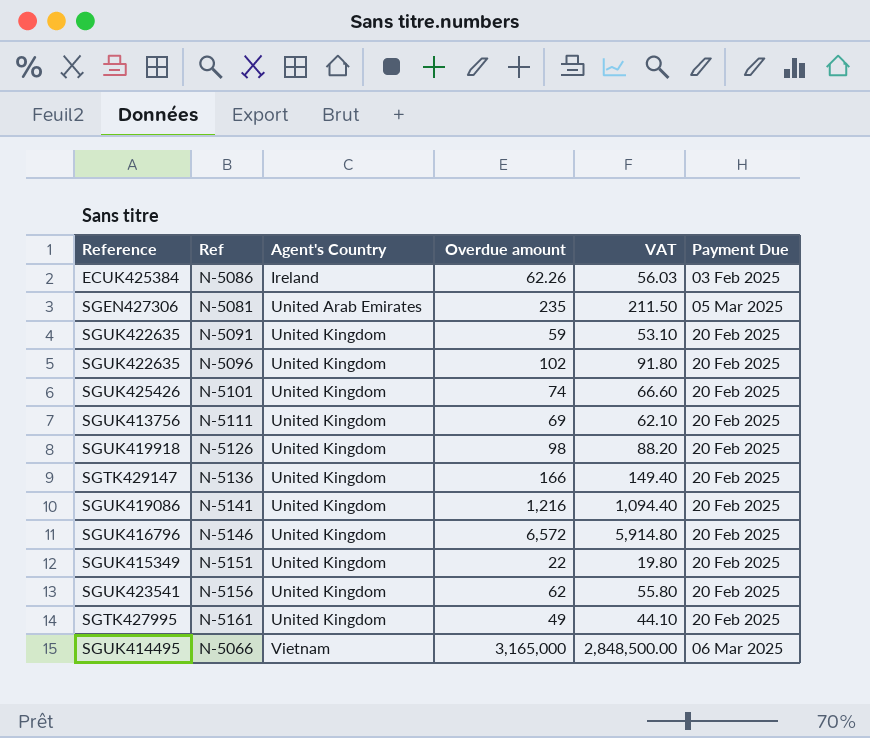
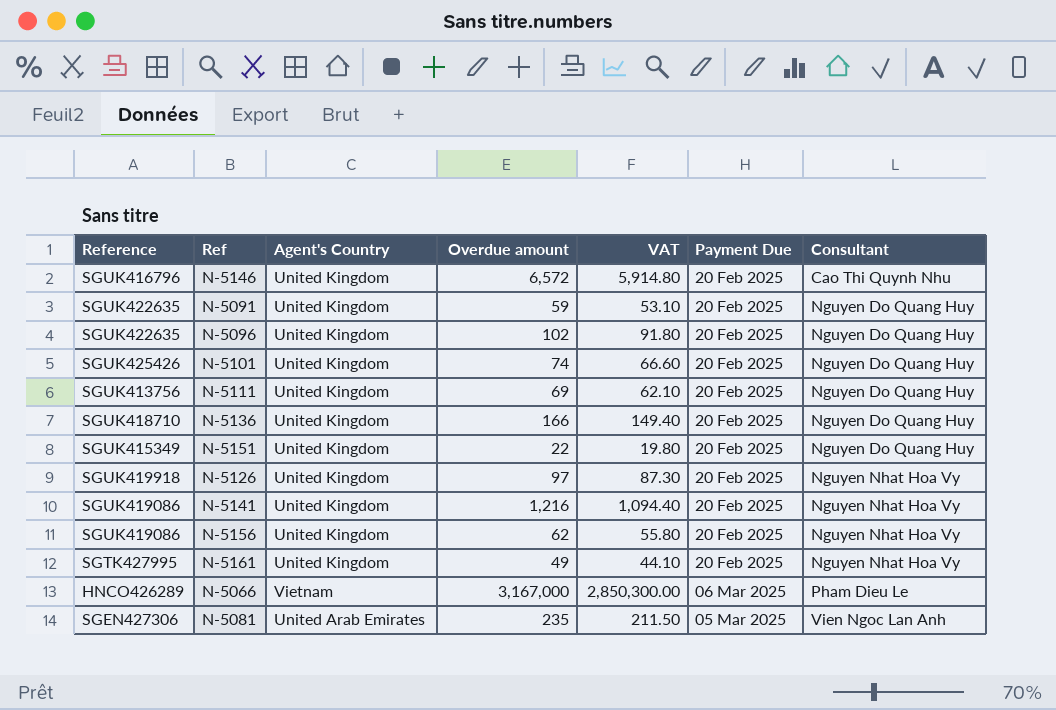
row order: Agent's Country ascending -> Consultant ascending
column Consultant | position: none -> 7
row N-5086: ECUK425384 | Ireland | 62.26 | 56.03 | 03 Feb 2025 -> none
N-5136 | Reference: SGTK429147 -> SGUK418710
N-5126 | Overdue amount: 98 -> 97
N-5126 | VAT: 88.20 -> 87.30
N-5156 | Reference: SGUK423541 -> SGUK419086
N-5066 | Reference: SGUK414495 -> HNCO426289
N-5066 | Overdue amount: 3,165,000 -> 3,167,000
N-5066 | VAT: 2,848,500.00 -> 2,850,300.00

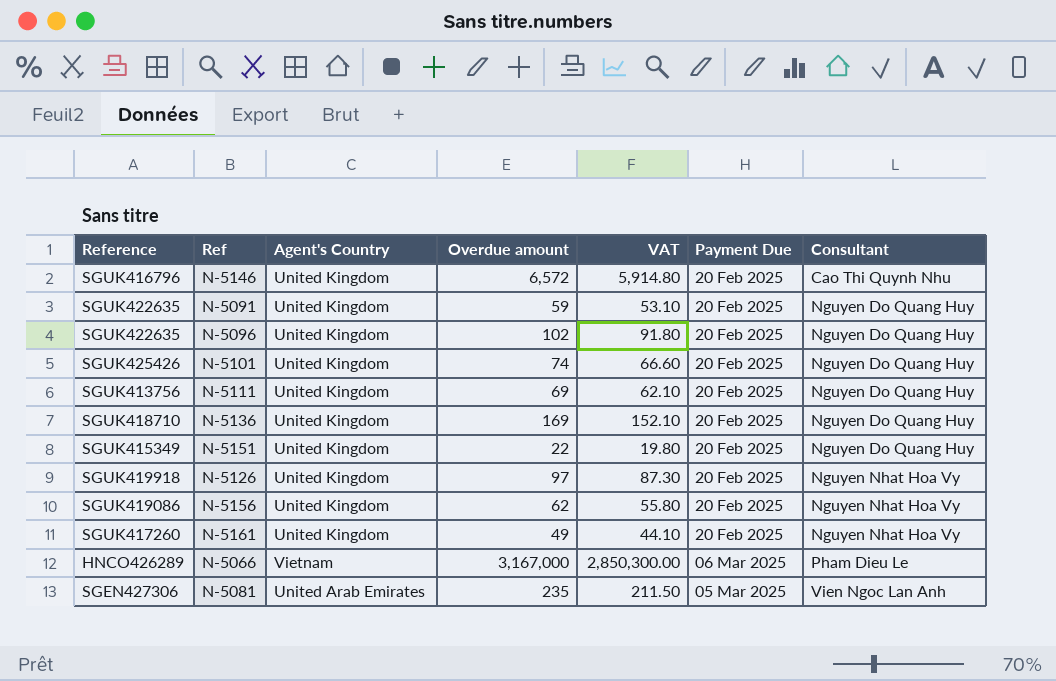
row N-5141: SGUK419086 | United Kingdom | 1,216 | 1,094.40 | 20 Feb 2025 | Nguyen Nhat Hoa Vy -> none
N-5136 | Overdue amount: 166 -> 169
N-5136 | VAT: 149.40 -> 152.10
N-5161 | Reference: SGTK427995 -> SGUK417260

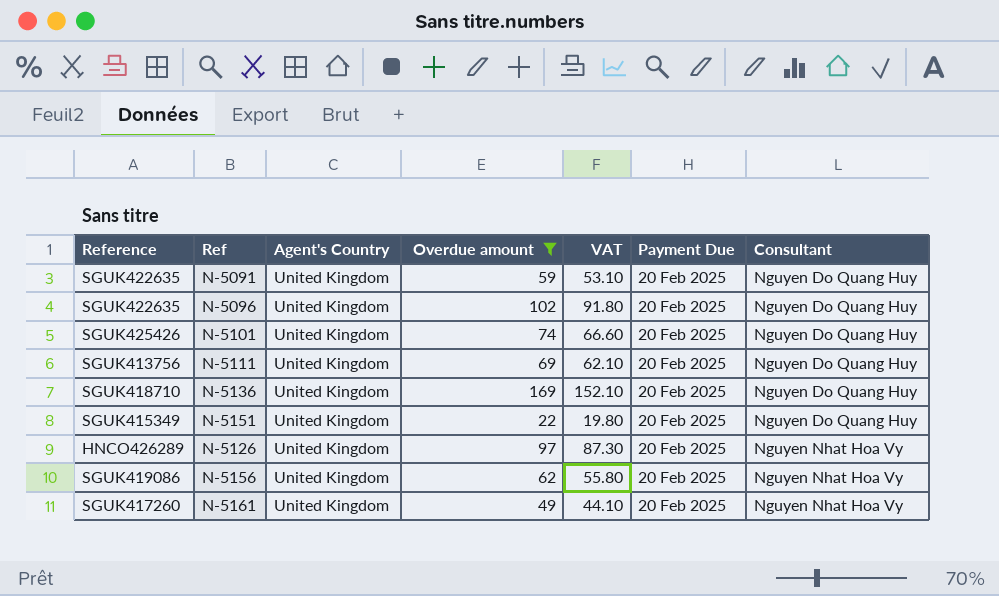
filter: none -> Overdue amount <= 169
N-5126 | Reference: SGUK419918 -> HNCO426289

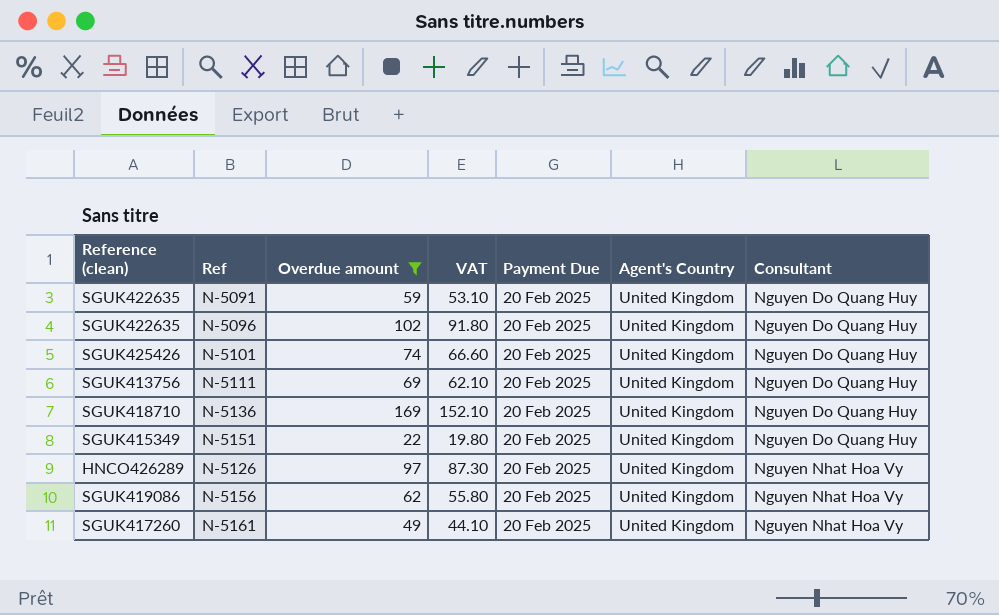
column name: Reference -> Reference (clean)
column Agent's Country | position: 3 -> 6

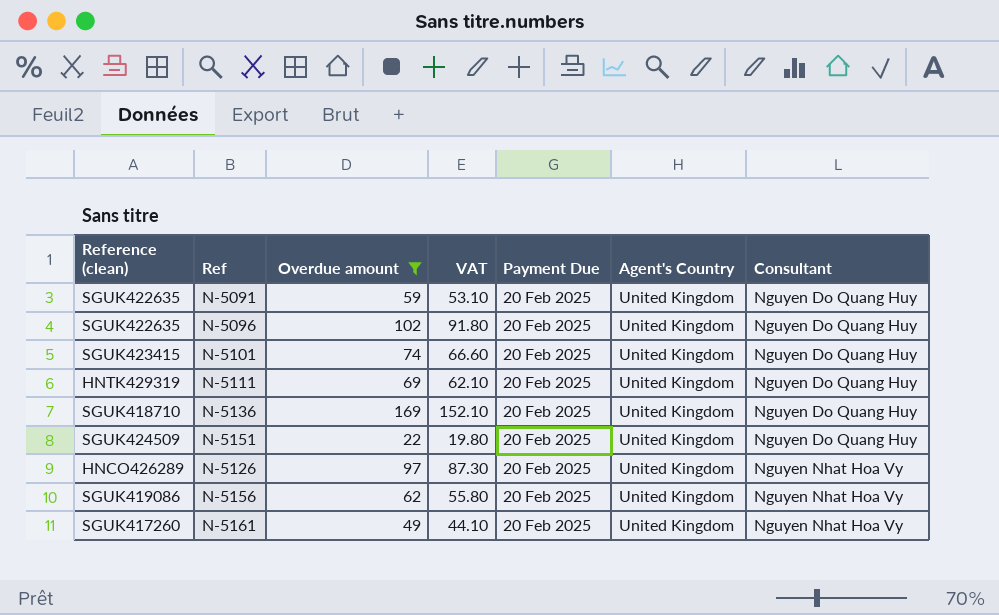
N-5101 | Reference (clean): SGUK425426 -> SGUK423415
N-5111 | Reference (clean): SGUK413756 -> HNTK429319
N-5151 | Reference (clean): SGUK415349 -> SGUK424509

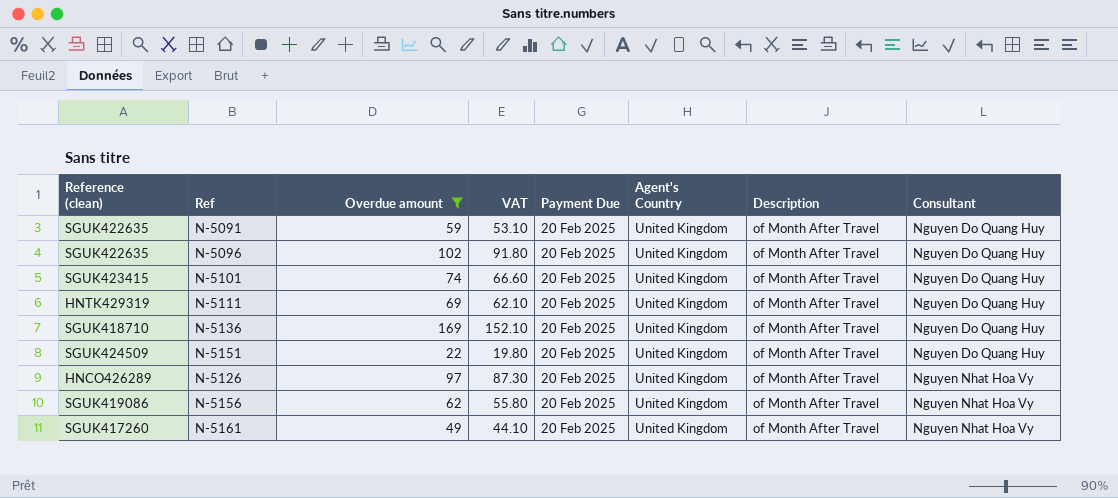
column Description | position: none -> 7

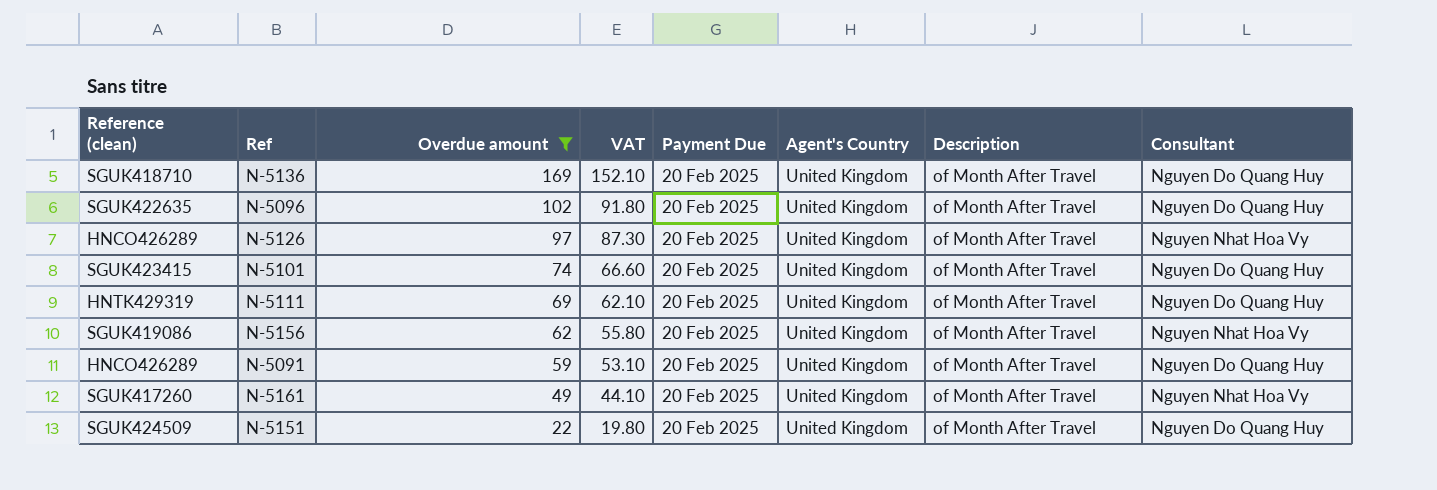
row order: Consultant ascending -> Overdue amount descending
N-5091 | Reference (clean): SGUK422635 -> HNCO426289

